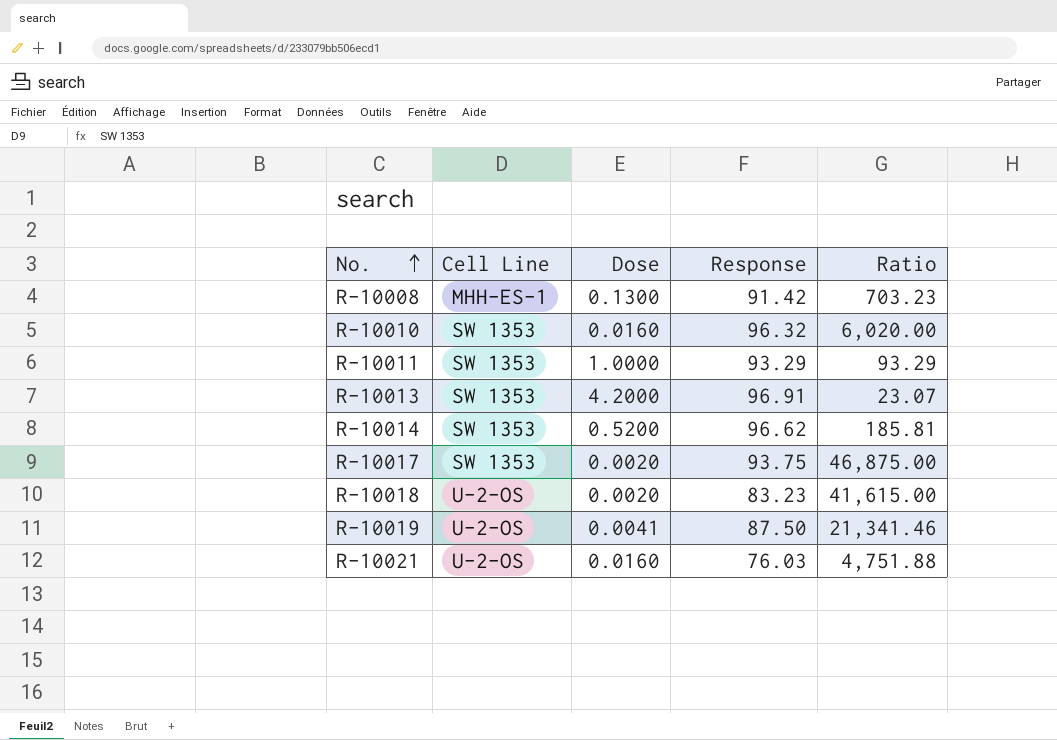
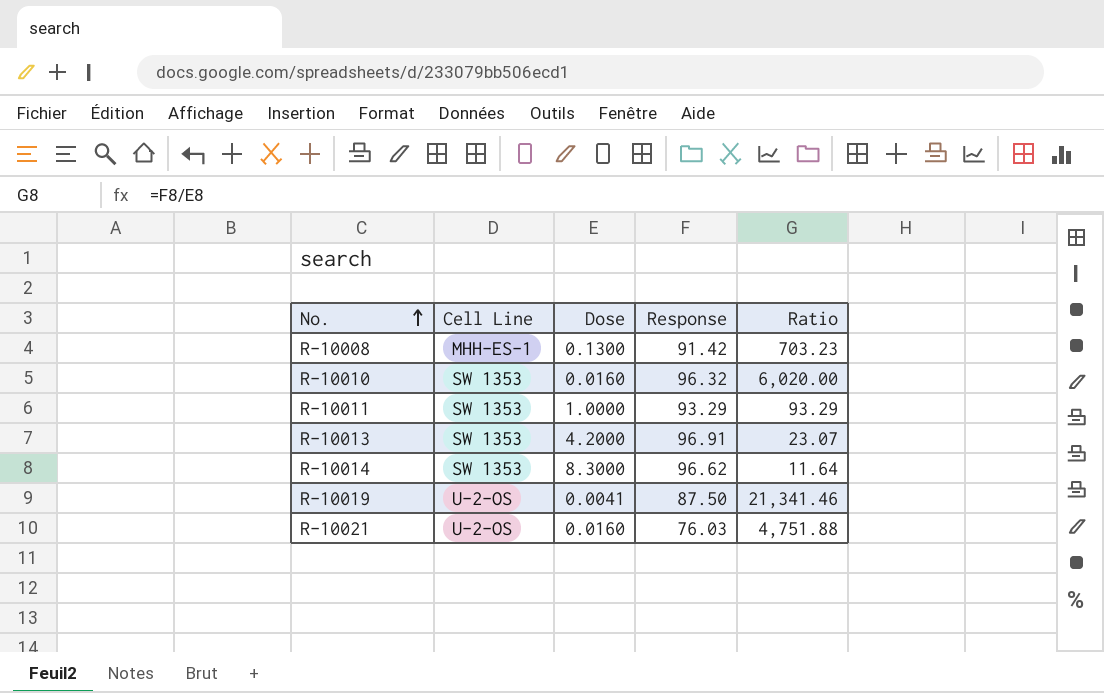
row R-10017: SW 1353 | 0.0020 | 93.75 | 46,875.00 -> none
row R-10018: U-2-OS | 0.0020 | 83.23 | 41,615.00 -> none
R-10014 | Dose: 0.5200 -> 8.3000
R-10014 | Ratio: 185.81 -> 11.64

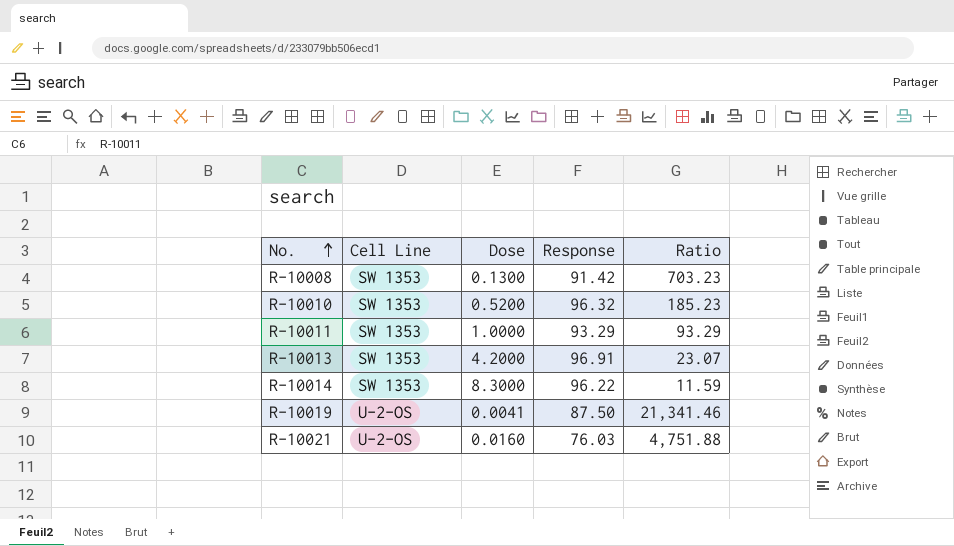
R-10008 | Cell Line: MHH-ES-1 -> SW 1353
R-10010 | Dose: 0.0160 -> 0.5200
R-10010 | Ratio: 6,020.00 -> 185.23
R-10014 | Response: 96.62 -> 96.22
R-10014 | Ratio: 11.64 -> 11.59

